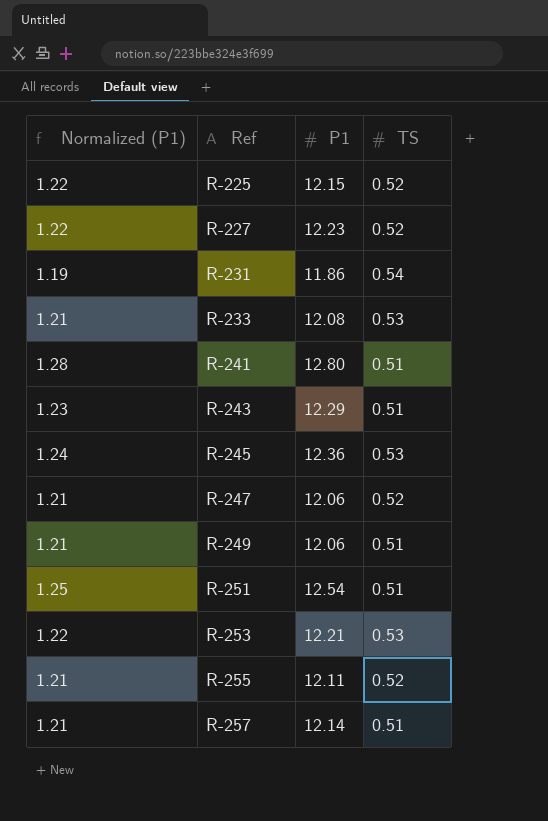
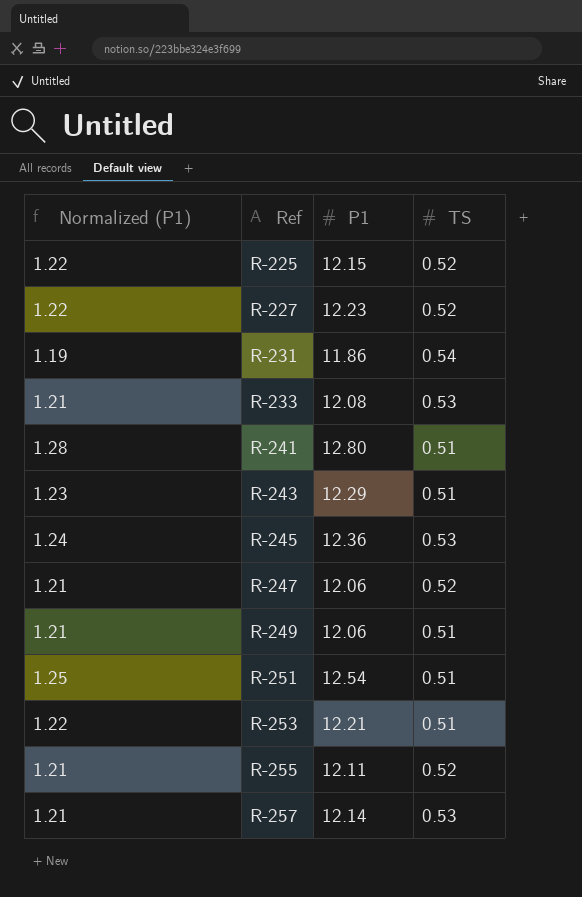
R-253 | TS: 0.53 -> 0.51
R-257 | TS: 0.51 -> 0.53

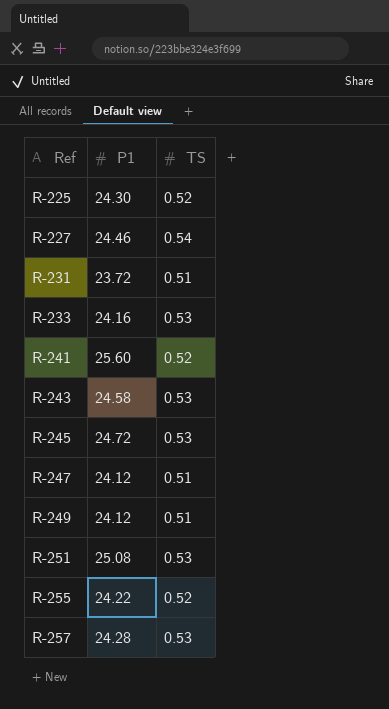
column Normalized (P1) | formula: [P1] * 0.1 -> none
row R-253: 1.22 | 12.21 | 0.51 -> none
R-225 | P1: 12.15 -> 24.30
R-227 | P1: 12.23 -> 24.46
R-227 | TS: 0.52 -> 0.54
R-231 | P1: 11.86 -> 23.72
R-231 | TS: 0.54 -> 0.51
R-233 | P1: 12.08 -> 24.16
R-241 | P1: 12.80 -> 25.60
R-241 | TS: 0.51 -> 0.52
R-243 | P1: 12.29 -> 24.58
R-243 | TS: 0.51 -> 0.53
R-245 | P1: 12.36 -> 24.72
R-247 | P1: 12.06 -> 24.12
R-247 | TS: 0.52 -> 0.51
R-249 | P1: 12.06 -> 24.12
R-251 | P1: 12.54 -> 25.08
R-251 | TS: 0.51 -> 0.53
R-255 | P1: 12.11 -> 24.22
R-257 | P1: 12.14 -> 24.28

